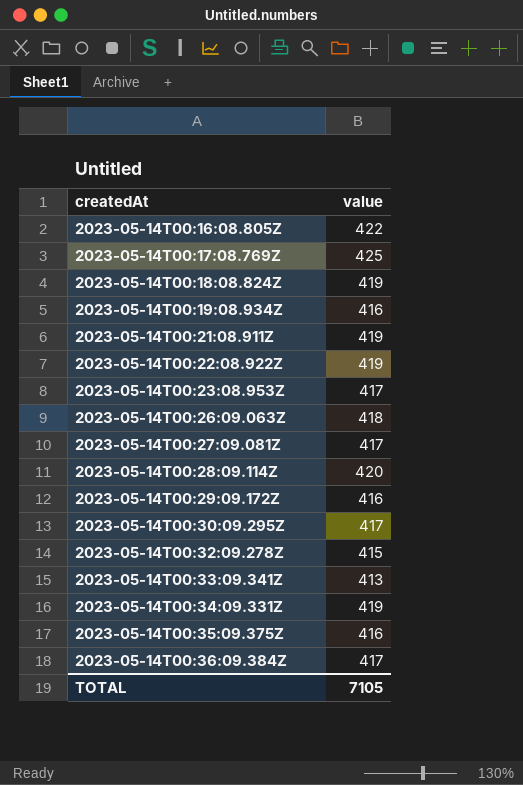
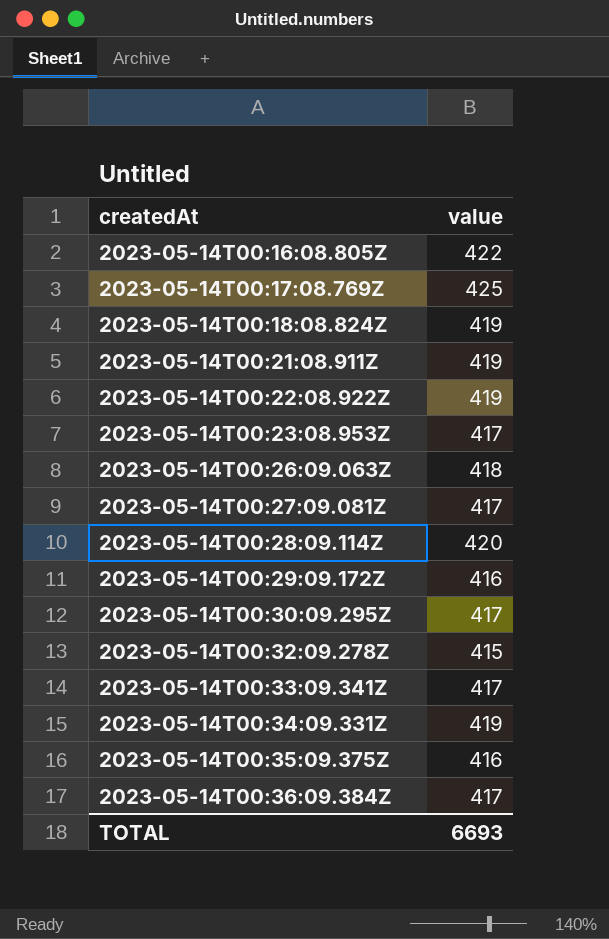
row 2023-05-14T00:19:08.934Z: 416 -> none
2023-05-14T00:33:09.341Z | value: 413 -> 417
TOTAL | value: 7105 -> 6693

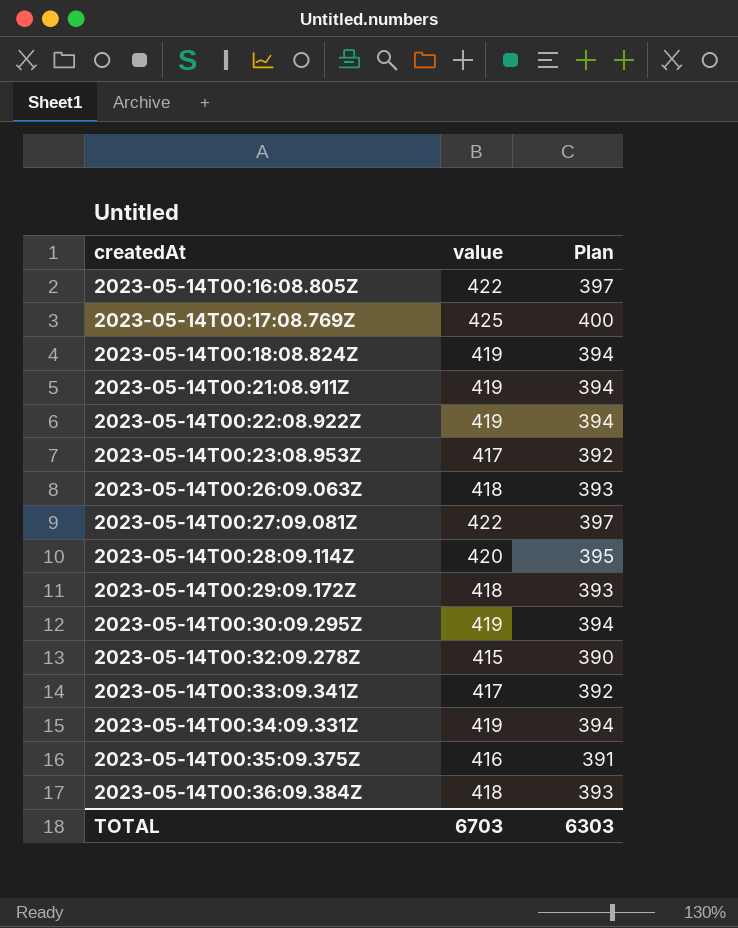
column Plan | formula: none -> [value] - 25
2023-05-14T00:27:09.081Z | value: 417 -> 422
2023-05-14T00:29:09.172Z | value: 416 -> 418
2023-05-14T00:30:09.295Z | value: 417 -> 419
2023-05-14T00:36:09.384Z | value: 417 -> 418
TOTAL | value: 6693 -> 6703

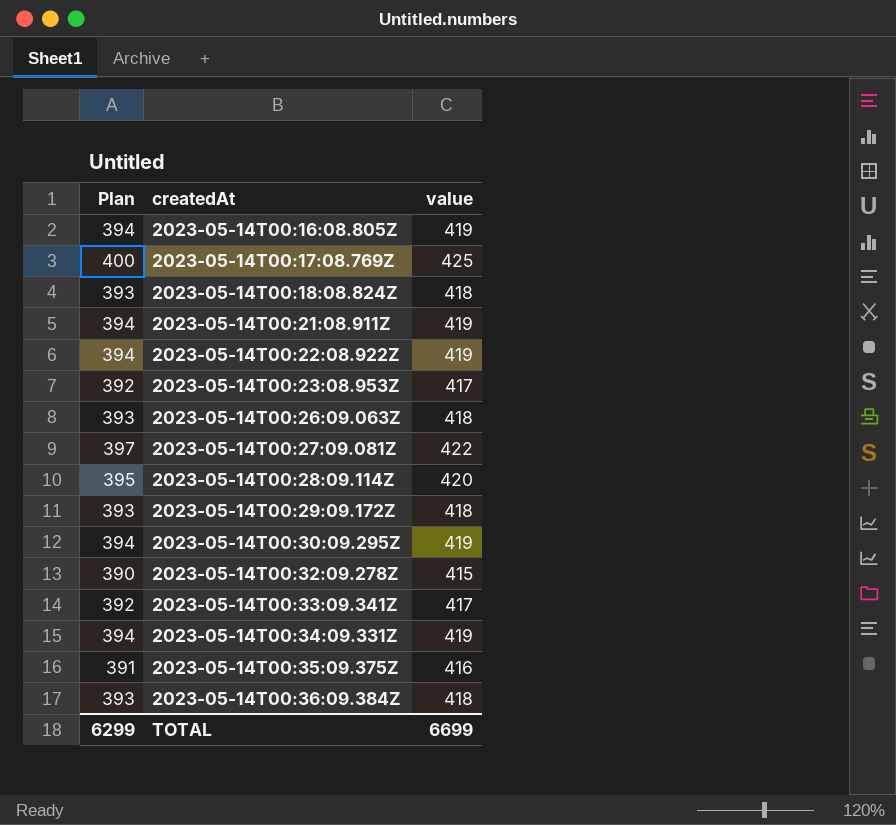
column Plan | position: 3 -> 1
2023-05-14T00:16:08.805Z | Plan: 397 -> 394
2023-05-14T00:16:08.805Z | value: 422 -> 419
2023-05-14T00:18:08.824Z | Plan: 394 -> 393
2023-05-14T00:18:08.824Z | value: 419 -> 418
TOTAL | Plan: 6303 -> 6299
TOTAL | value: 6703 -> 6699

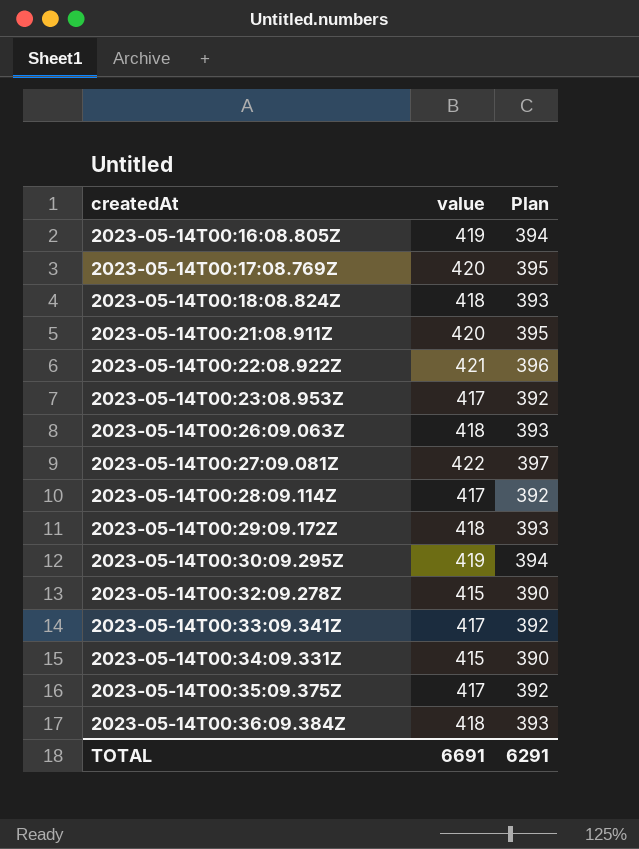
column Plan | position: 1 -> 3
2023-05-14T00:17:08.769Z | value: 425 -> 420
2023-05-14T00:17:08.769Z | Plan: 400 -> 395
2023-05-14T00:21:08.911Z | value: 419 -> 420
2023-05-14T00:21:08.911Z | Plan: 394 -> 395
2023-05-14T00:22:08.922Z | value: 419 -> 421
2023-05-14T00:22:08.922Z | Plan: 394 -> 396
2023-05-14T00:28:09.114Z | value: 420 -> 417
2023-05-14T00:28:09.114Z | Plan: 395 -> 392
2023-05-14T00:34:09.331Z | value: 419 -> 415
2023-05-14T00:34:09.331Z | Plan: 394 -> 390
2023-05-14T00:35:09.375Z | value: 416 -> 417
2023-05-14T00:35:09.375Z | Plan: 391 -> 392
TOTAL | value: 6699 -> 6691
TOTAL | Plan: 6299 -> 6291

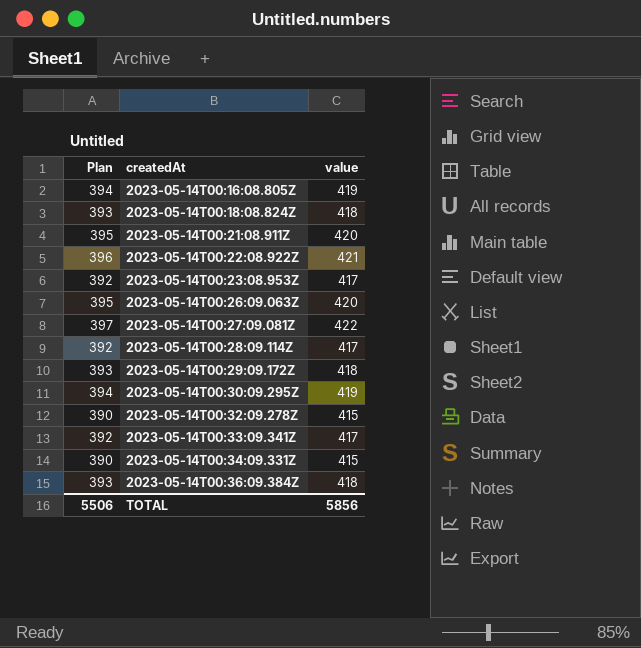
column Plan | position: 3 -> 1
row 2023-05-14T00:17:08.769Z: 420 | 395 -> none
row 2023-05-14T00:35:09.375Z: 417 | 392 -> none
2023-05-14T00:26:09.063Z | Plan: 393 -> 395
2023-05-14T00:26:09.063Z | value: 418 -> 420
TOTAL | Plan: 6291 -> 5506
TOTAL | value: 6691 -> 5856

